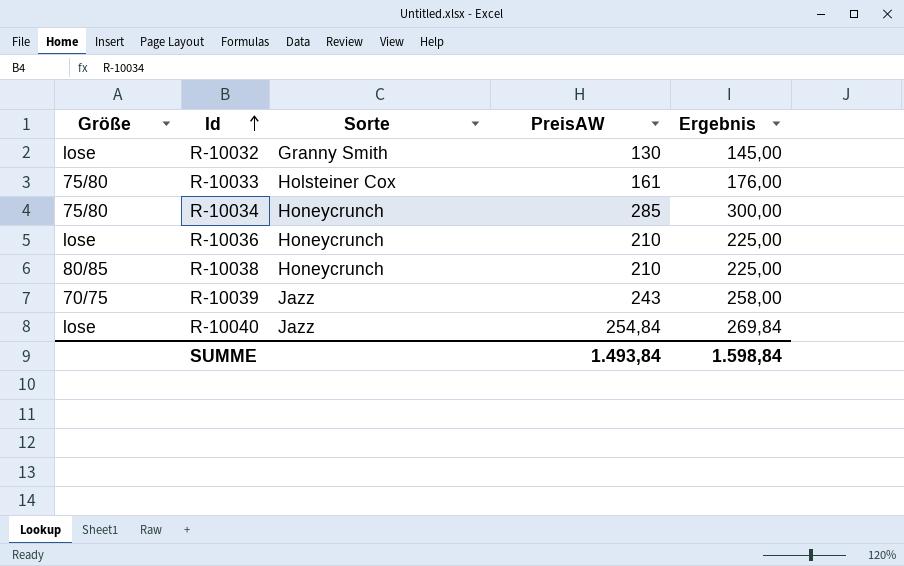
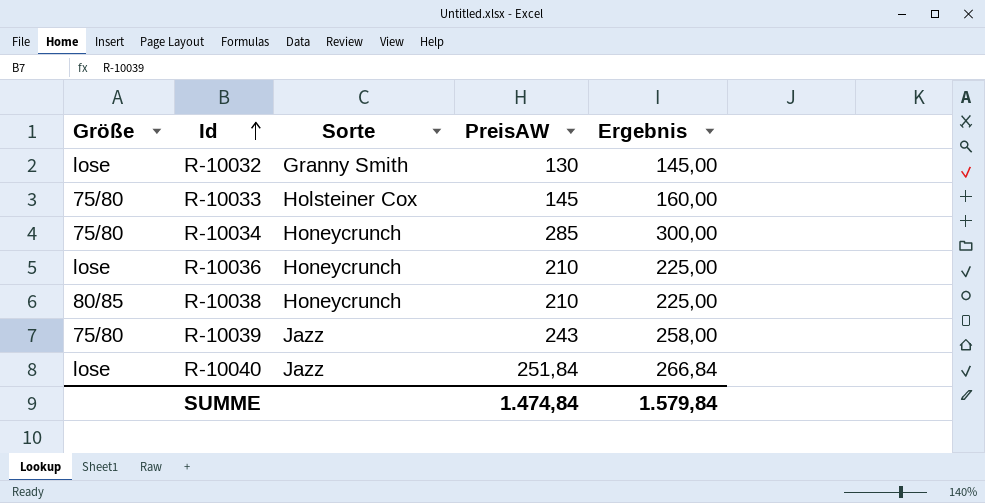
R-10033 | PreisAW: 161 -> 145
R-10033 | Ergebnis: 176,00 -> 160,00
R-10039 | Größe: 70/75 -> 75/80
R-10040 | PreisAW: 254,84 -> 251,84
R-10040 | Ergebnis: 269,84 -> 266,84
SUMME | PreisAW: 1.493,84 -> 1.474,84
SUMME | Ergebnis: 1.598,84 -> 1.579,84

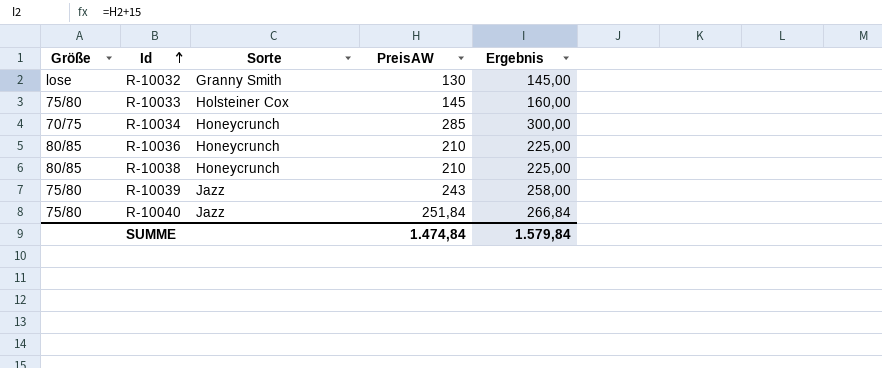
R-10034 | Größe: 75/80 -> 70/75
R-10036 | Größe: lose -> 80/85
R-10040 | Größe: lose -> 75/80

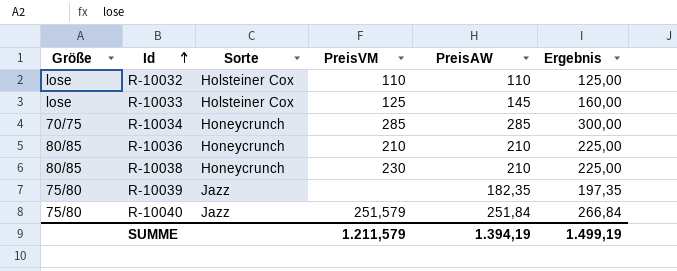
column PreisVM | position: none -> 4
R-10032 | Sorte: Granny Smith -> Holsteiner Cox
R-10032 | PreisAW: 130 -> 110
R-10032 | Ergebnis: 145,00 -> 125,00
R-10033 | Größe: 75/80 -> lose
R-10039 | PreisAW: 243 -> 182,35
R-10039 | Ergebnis: 258,00 -> 197,35
SUMME | PreisAW: 1.474,84 -> 1.394,19
SUMME | Ergebnis: 1.579,84 -> 1.499,19

